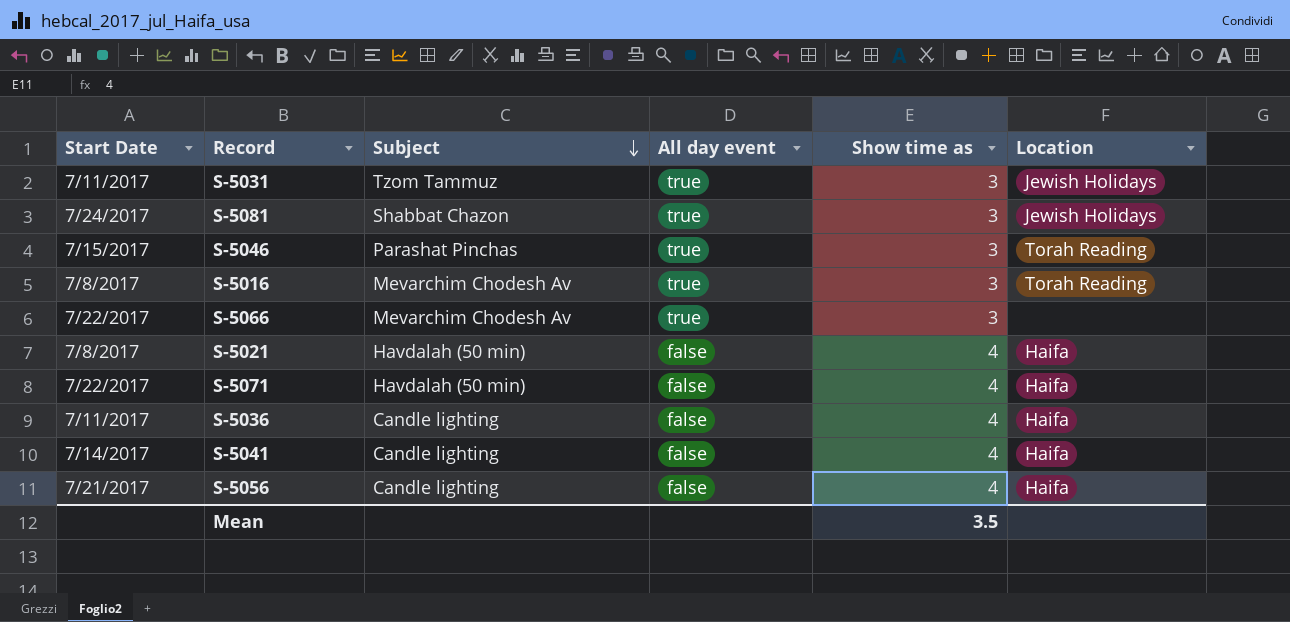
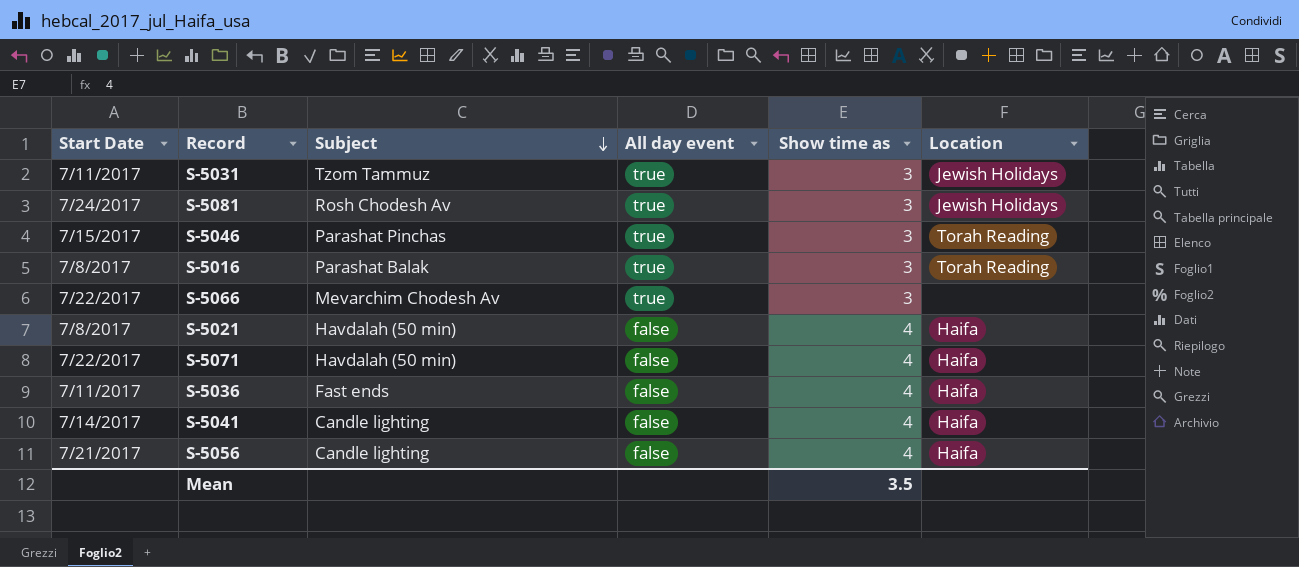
S-5081 | Subject: Shabbat Chazon -> Rosh Chodesh Av
S-5016 | Subject: Mevarchim Chodesh Av -> Parashat Balak
S-5036 | Subject: Candle lighting -> Fast ends

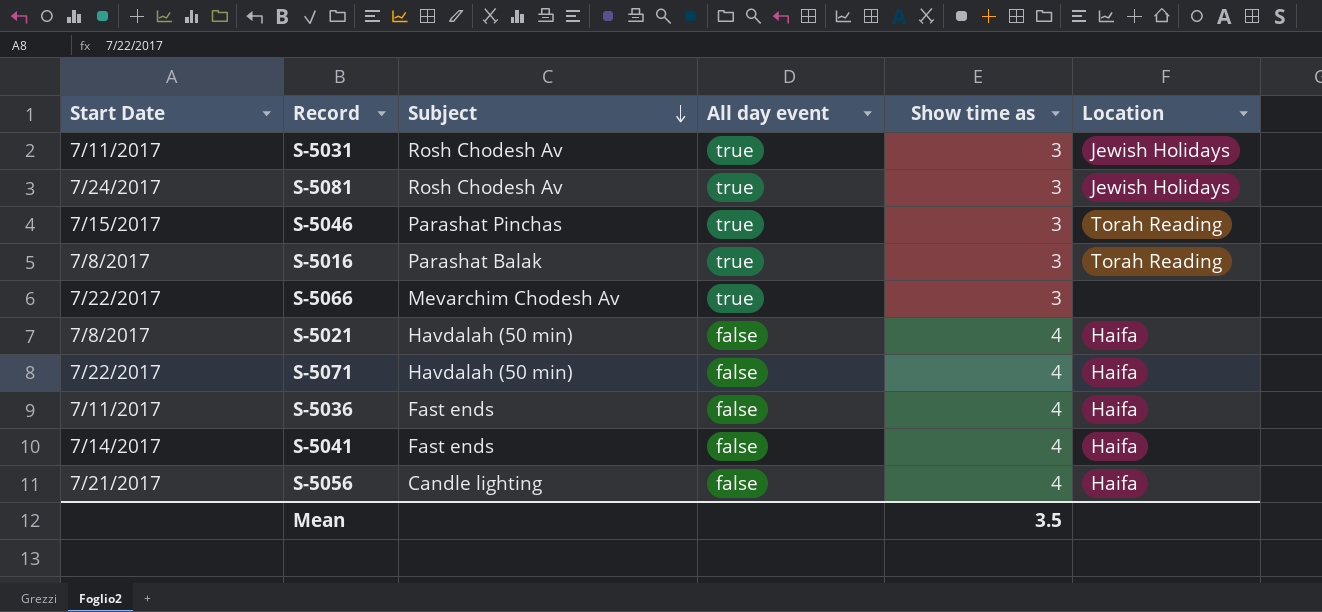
S-5031 | Subject: Tzom Tammuz -> Rosh Chodesh Av
S-5041 | Subject: Candle lighting -> Fast ends

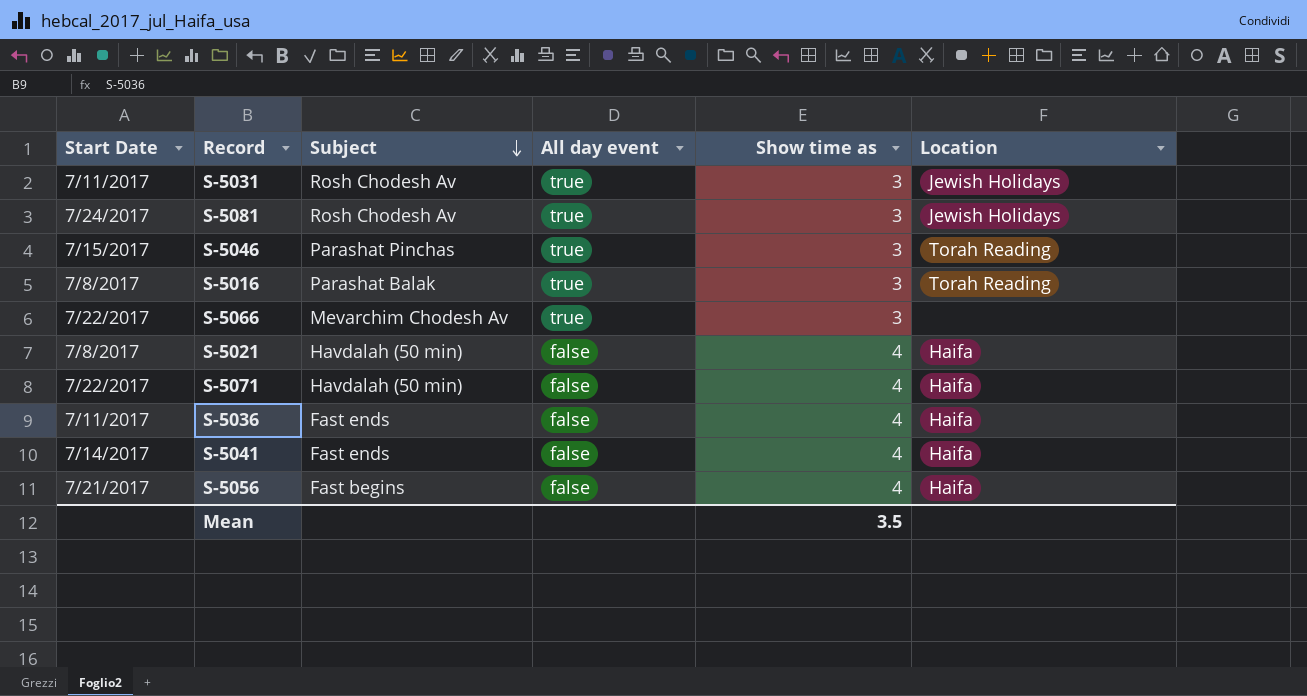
S-5056 | Subject: Candle lighting -> Fast begins

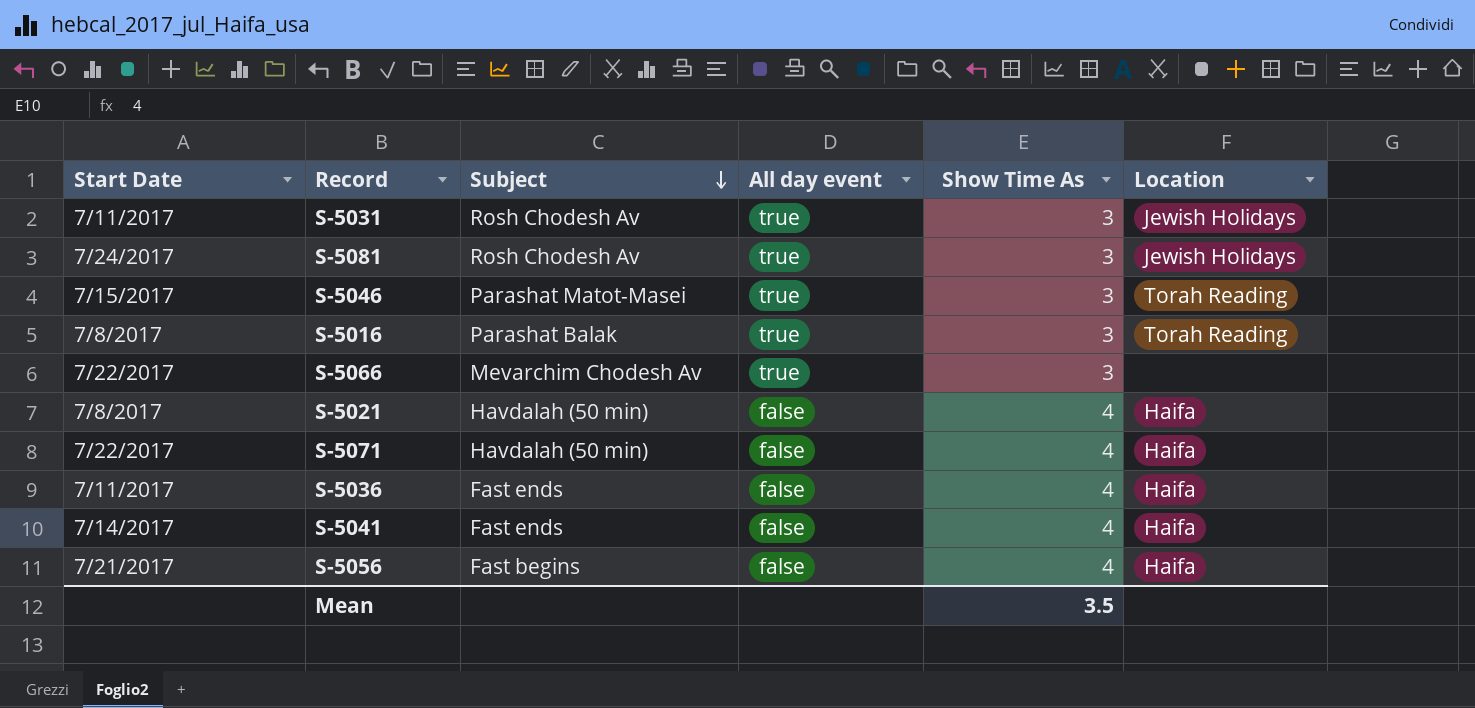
column name: Show time as -> Show Time As
S-5046 | Subject: Parashat Pinchas -> Parashat Matot-Masei

